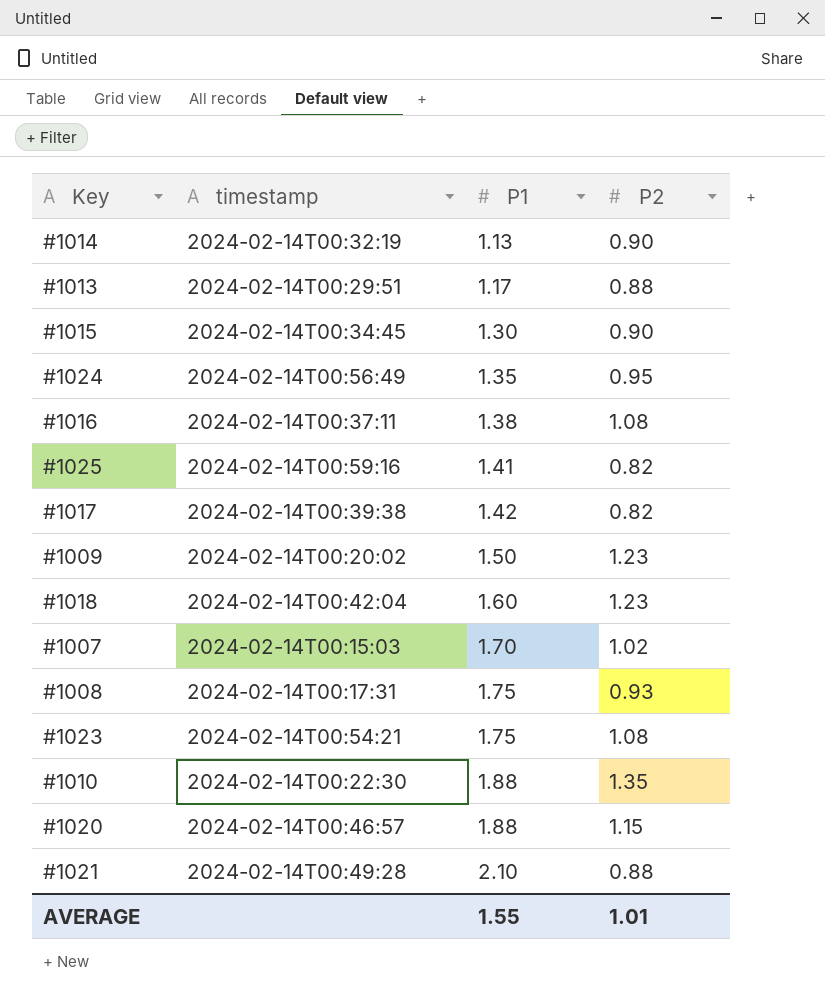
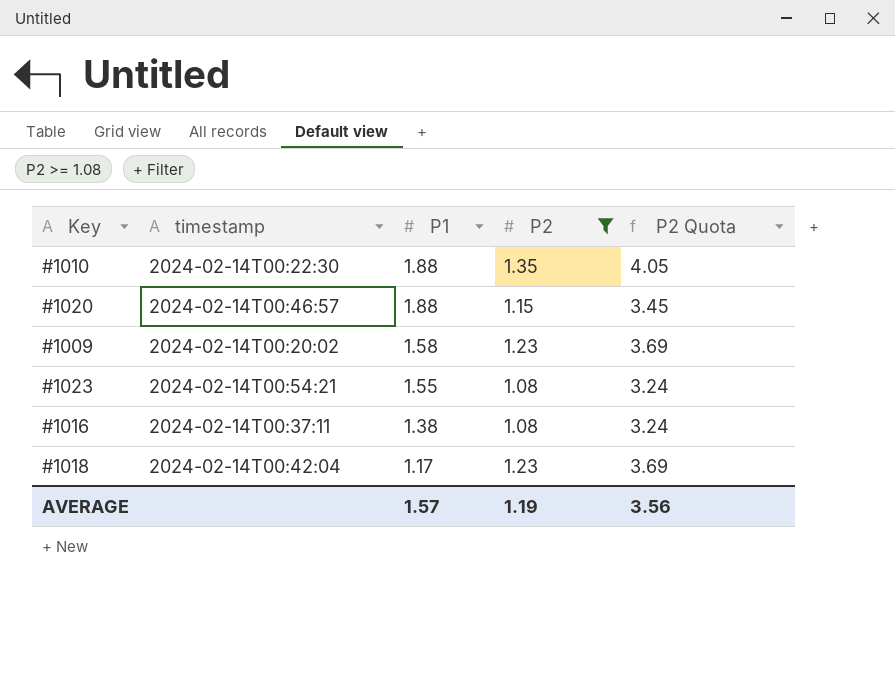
filter: none -> P2 >= 1.08
row order: P1 ascending -> P1 descending
column P2 Quota | formula: none -> [P2] * 3
#1009 | P1: 1.50 -> 1.58
#1023 | P1: 1.75 -> 1.55
#1018 | P1: 1.60 -> 1.17
AVERAGE | P1: 1.55 -> 1.57
AVERAGE | P2: 1.01 -> 1.19

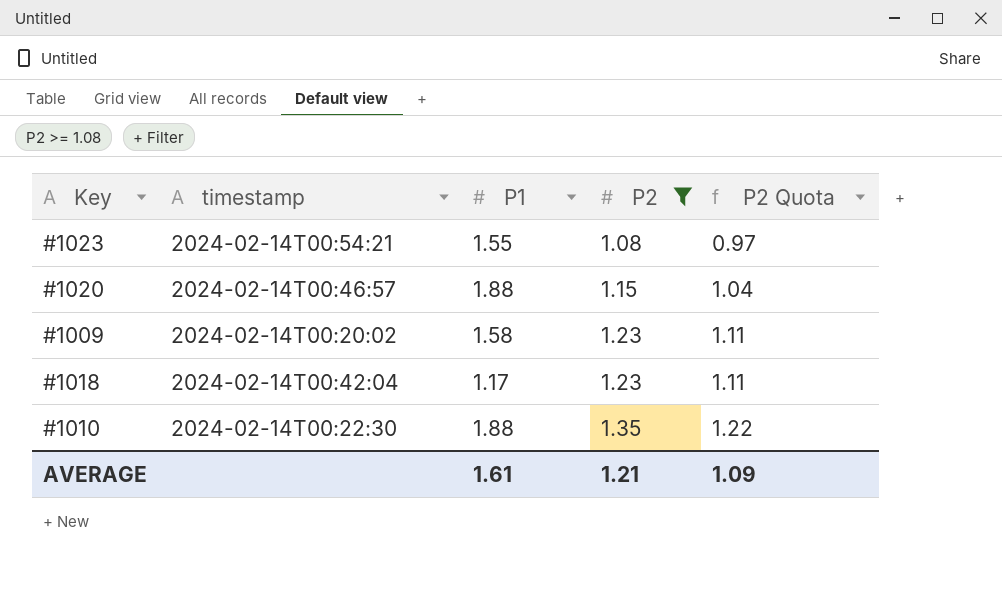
row order: P1 descending -> P2 ascending
column P2 Quota | formula: [P2] * 3 -> [P2] * 0.9
row #1016: 2024-02-14T00:37:11 | 1.38 | 1.08 | 3.24 -> none
AVERAGE | P1: 1.57 -> 1.61
AVERAGE | P2: 1.19 -> 1.21
AVERAGE | P2 Quota: 3.56 -> 1.09

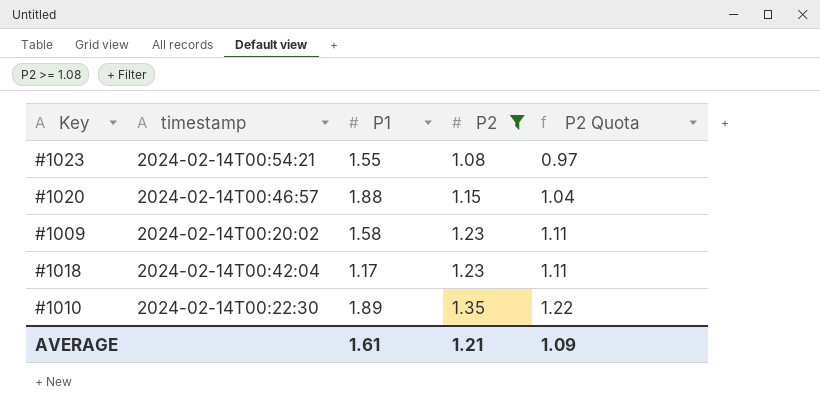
#1010 | P1: 1.88 -> 1.89

